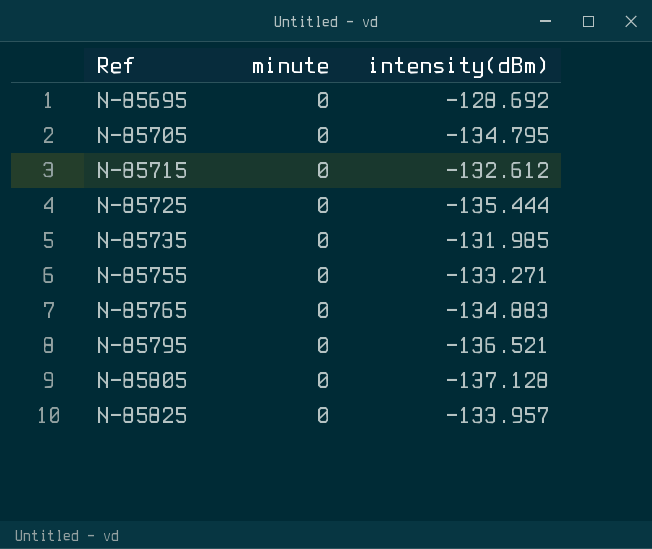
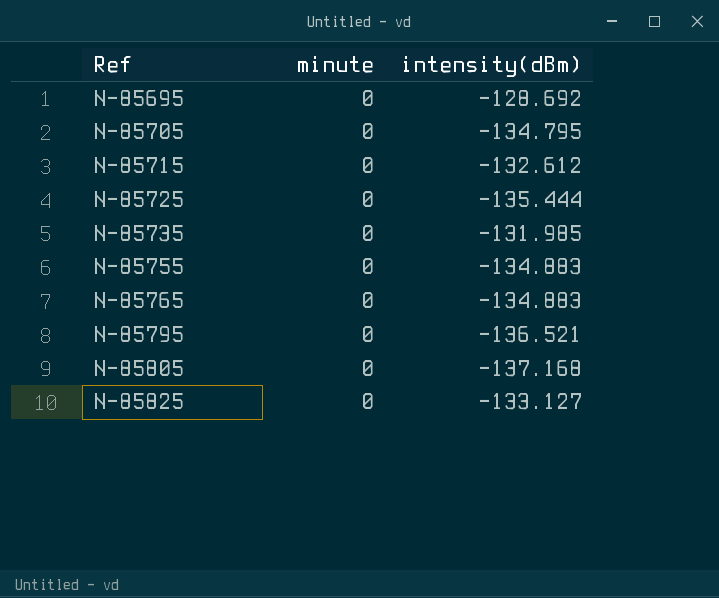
N-85755 | intensity(dBm): -133.271 -> -134.883
N-85805 | intensity(dBm): -137.128 -> -137.168
N-85825 | intensity(dBm): -133.957 -> -133.127

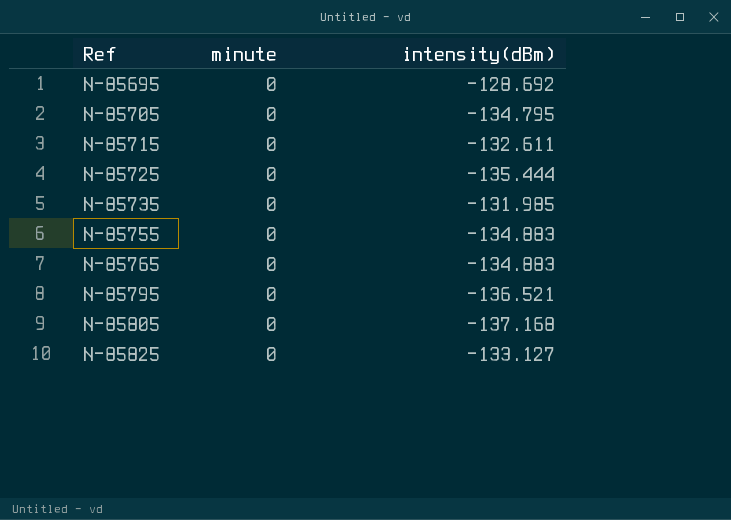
N-85715 | intensity(dBm): -132.612 -> -132.611

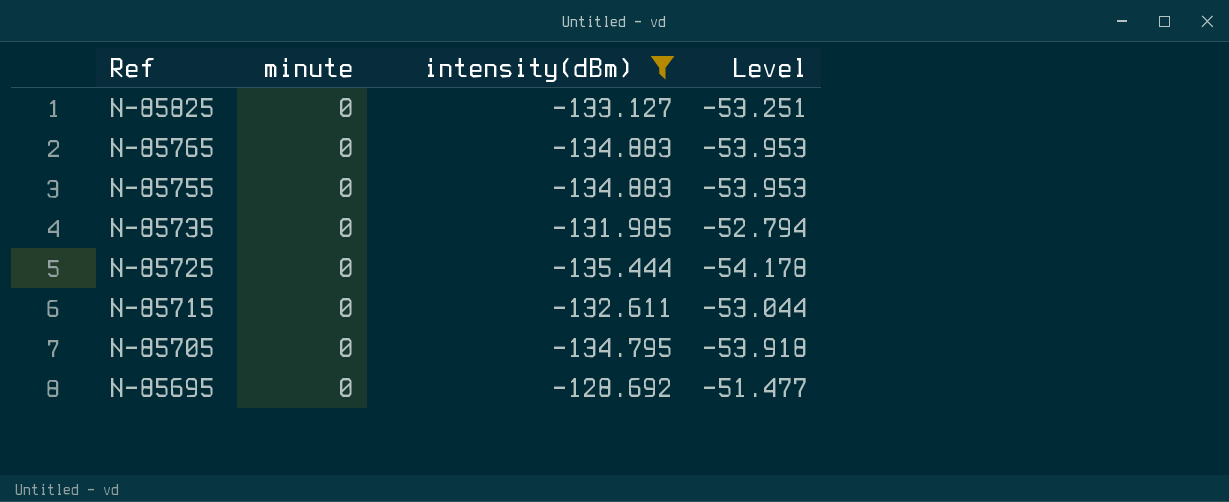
filter: none -> intensity(dBm) >= -135.444
row order: Ref ascending -> Ref descending
column Level | formula: none -> [intensity(dBm)] * 0.4

